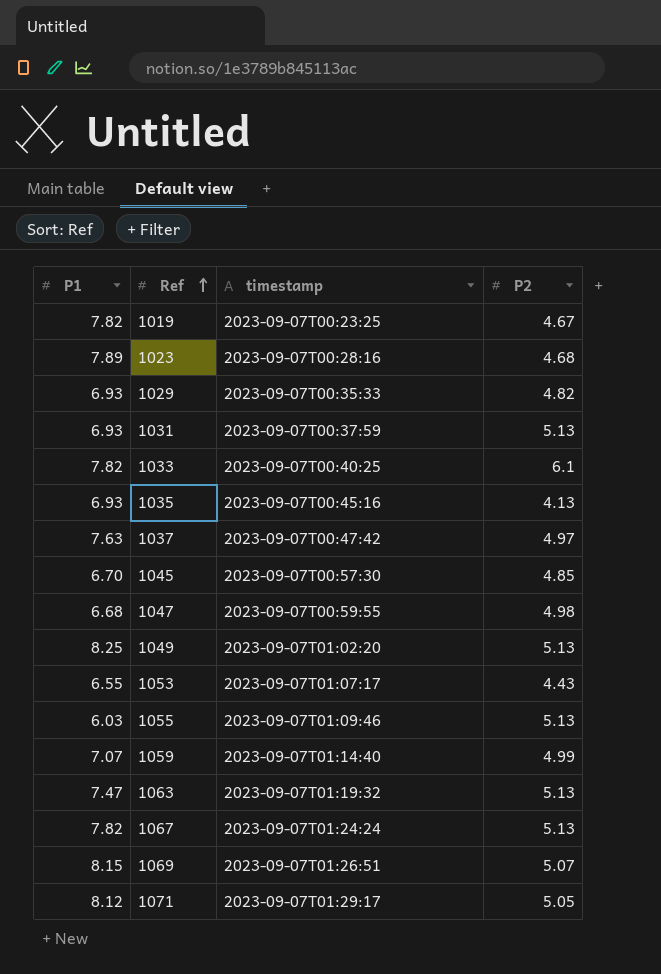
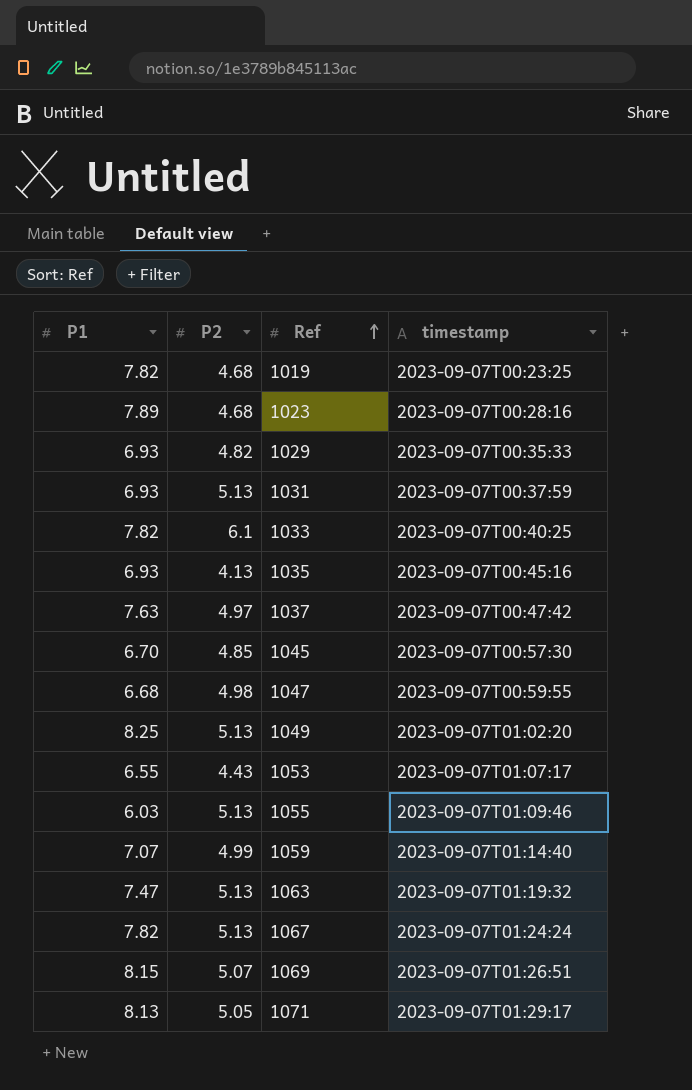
column P2 | position: 4 -> 2
1019 | P2: 4.67 -> 4.68
1071 | P1: 8.12 -> 8.13

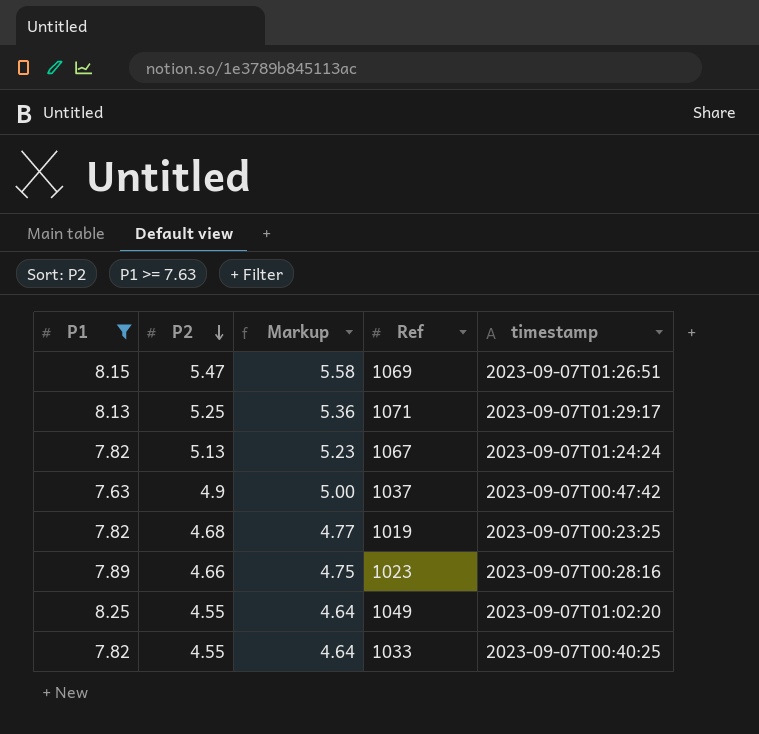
filter: none -> P1 >= 7.63
row order: Ref ascending -> P2 descending
column Markup | formula: none -> [P2] * 1.02
1069 | P2: 5.07 -> 5.47
1071 | P2: 5.05 -> 5.25
1037 | P2: 4.97 -> 4.9
1023 | P2: 4.68 -> 4.66
1049 | P2: 5.13 -> 4.55
1033 | P2: 6.1 -> 4.55

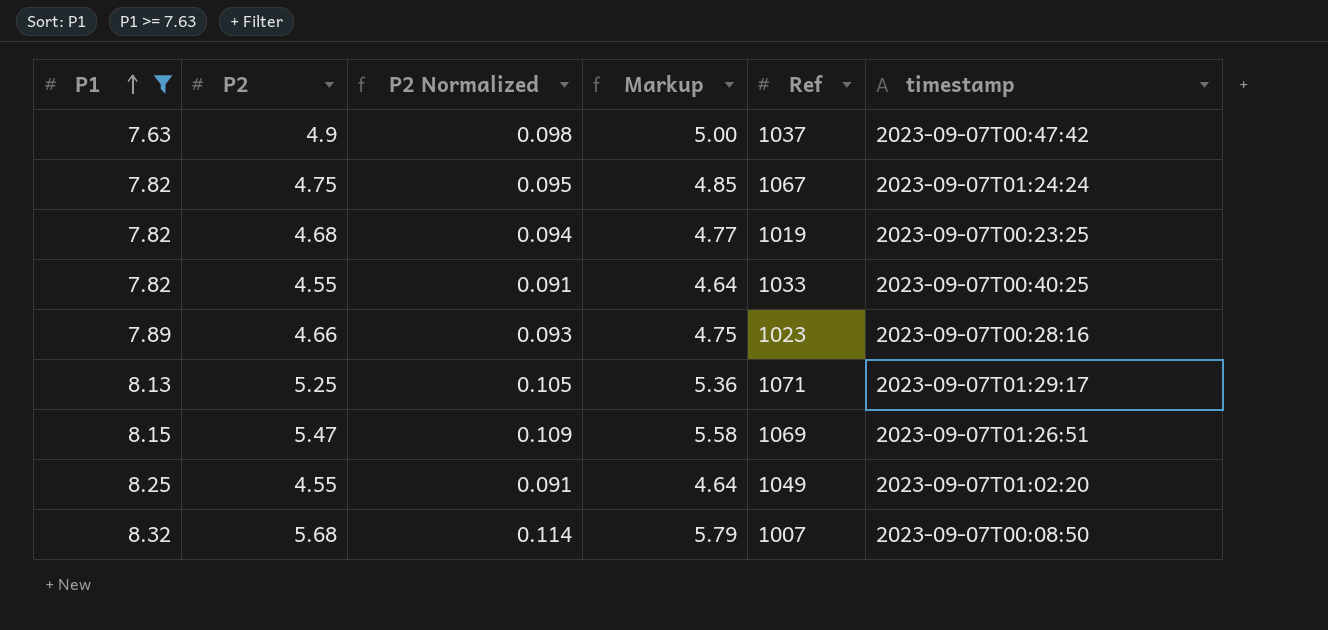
row order: P2 descending -> P1 ascending
column P2 Normalized | formula: none -> [P2] * 0.02
1067 | P2: 5.13 -> 4.75
1067 | Markup: 5.23 -> 4.85
row 1007: none -> 8.32 | 5.68 | 0.114 | 5.79 | 2023-09-07T00:08:50

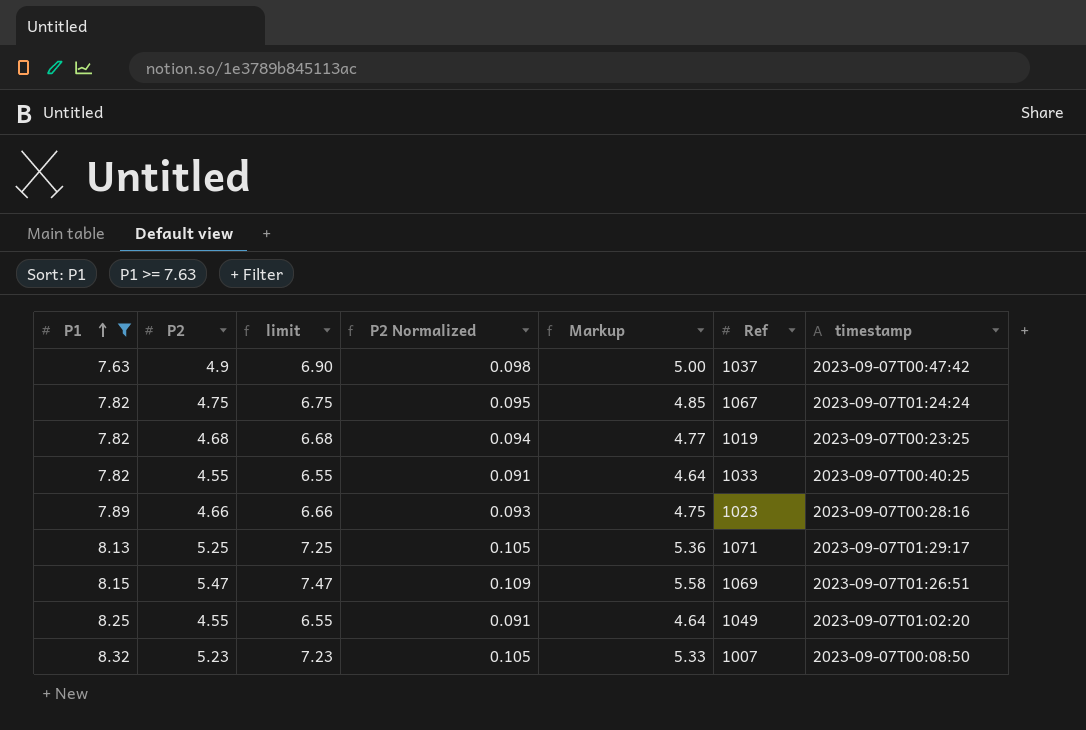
column limit | formula: none -> [P2] + 2
1007 | P2: 5.68 -> 5.23
1007 | P2 Normalized: 0.114 -> 0.105
1007 | Markup: 5.79 -> 5.33

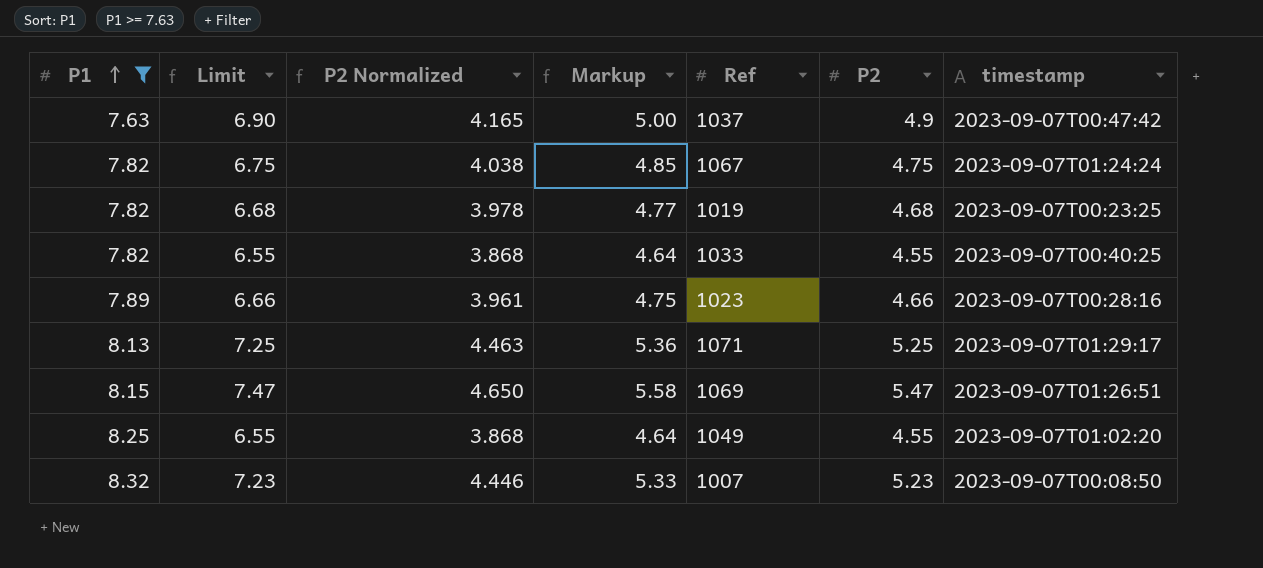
column name: limit -> Limit
column P2 Normalized | formula: [P2] * 0.02 -> [P2] * 0.85
column P2 | position: 2 -> 6

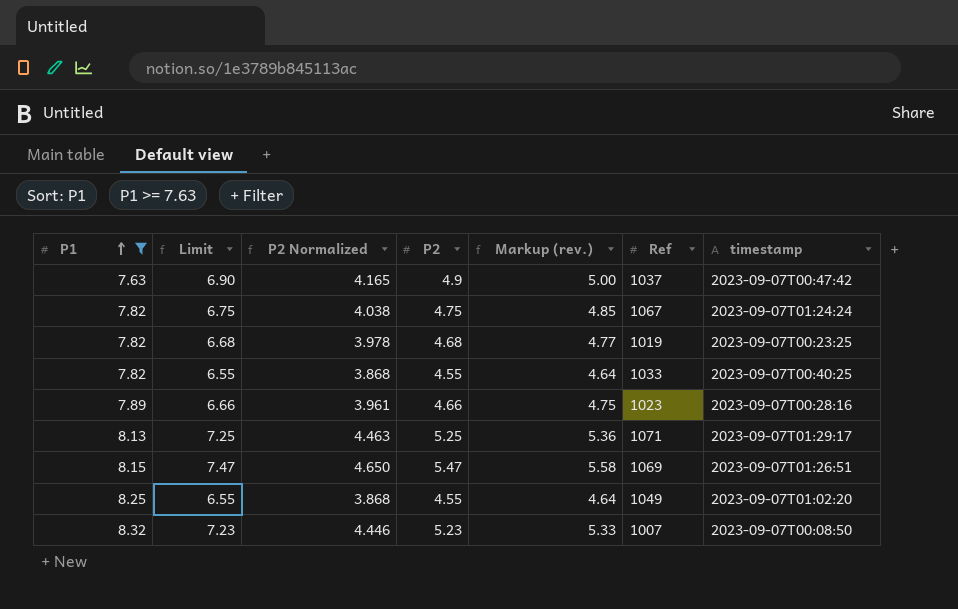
column P2 | position: 6 -> 4
column name: Markup -> Markup (rev.)

